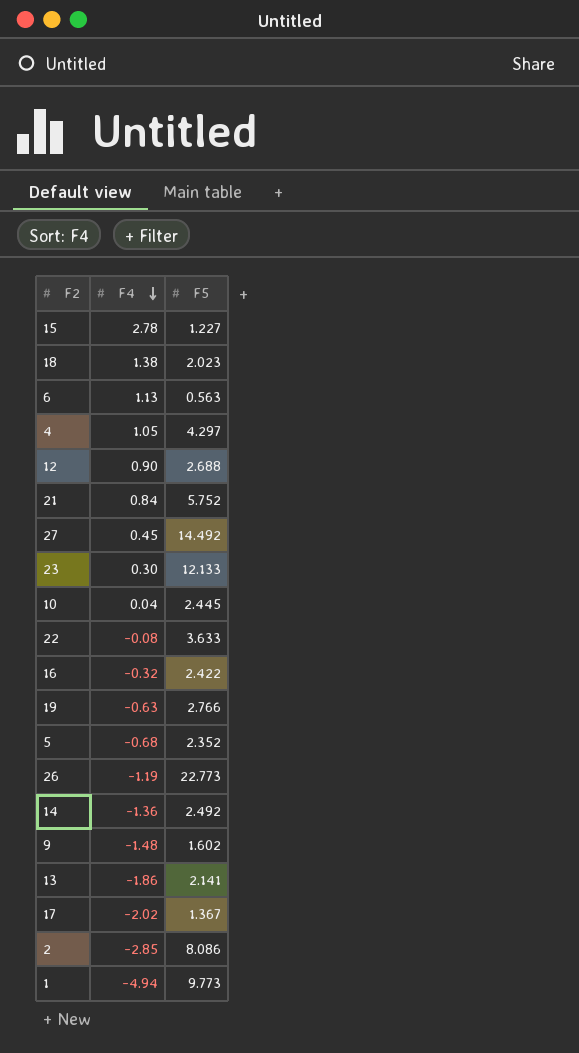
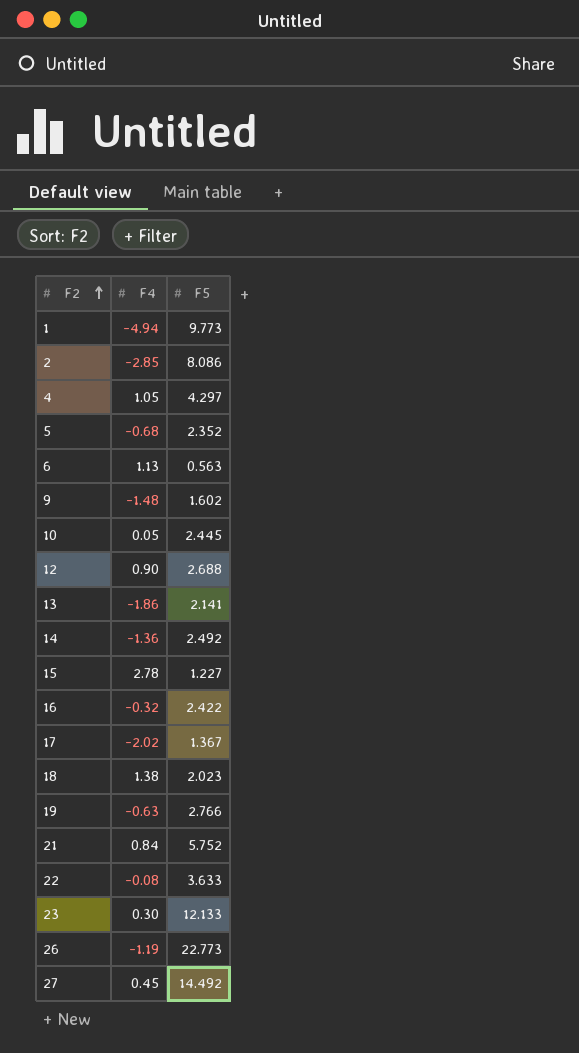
row order: F4 descending -> F2 ascending
10 | F4: 0.04 -> 0.05

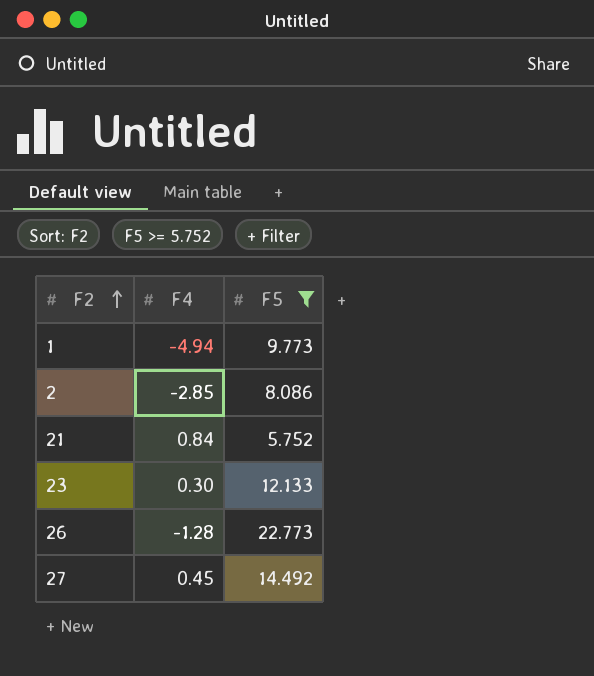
filter: none -> F5 >= 5.752
26 | F4: -1.19 -> -1.28

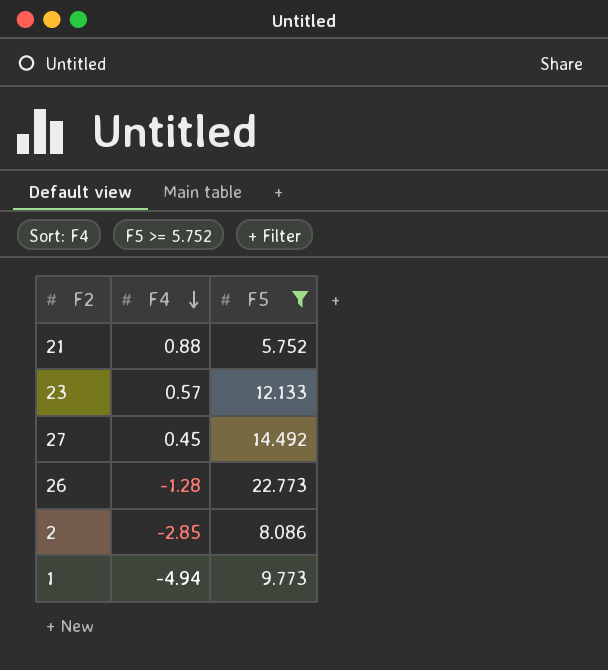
row order: F2 ascending -> F4 descending
21 | F4: 0.84 -> 0.88
23 | F4: 0.30 -> 0.57

